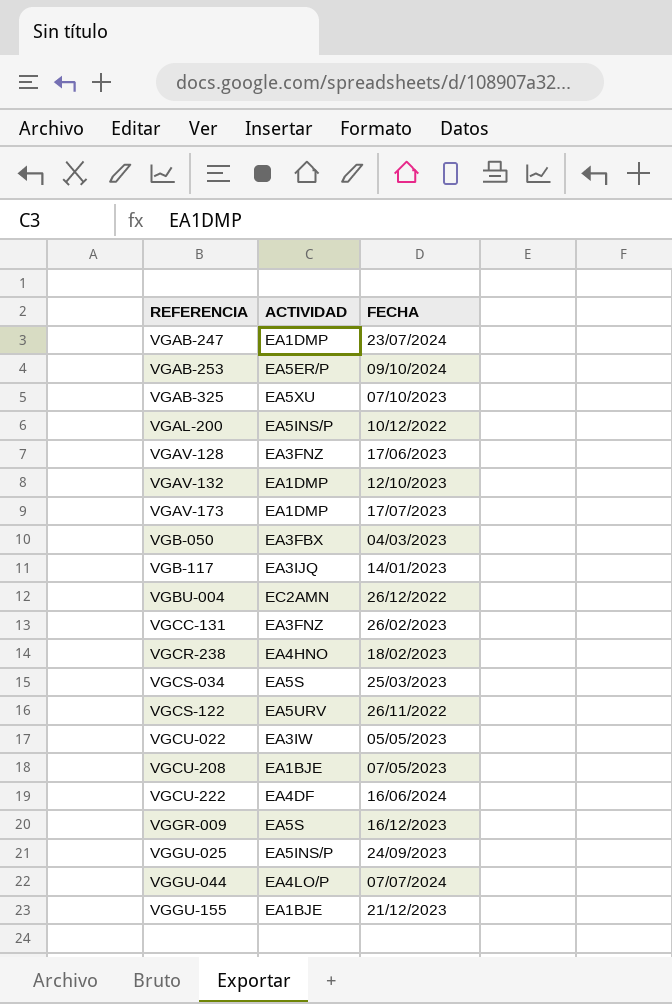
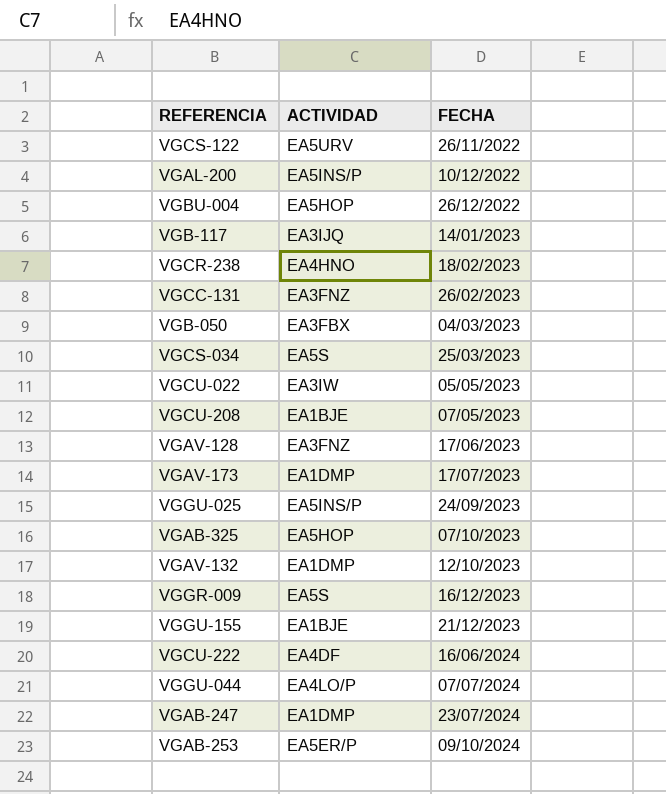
row order: REFERENCIA ascending -> FECHA ascending
VGBU-004 | ACTIVIDAD: EC2AMN -> EA5HOP
VGAB-325 | ACTIVIDAD: EA5XU -> EA5HOP

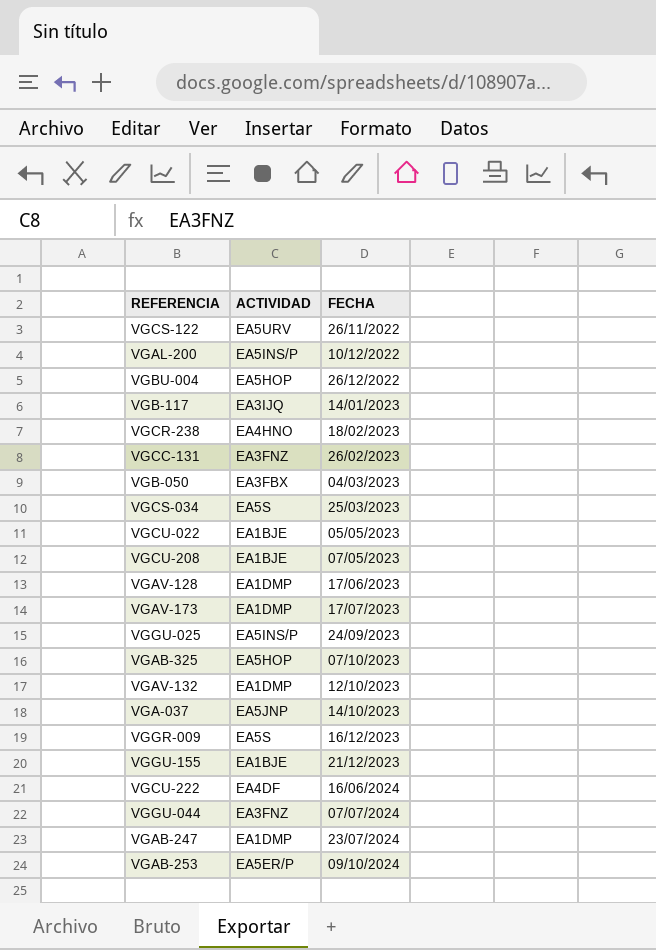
VGCU-022 | ACTIVIDAD: EA3IW -> EA1BJE
VGAV-128 | ACTIVIDAD: EA3FNZ -> EA1DMP
row VGA-037: none -> EA5JNP | 14/10/2023
VGGU-044 | ACTIVIDAD: EA4LO/P -> EA3FNZ

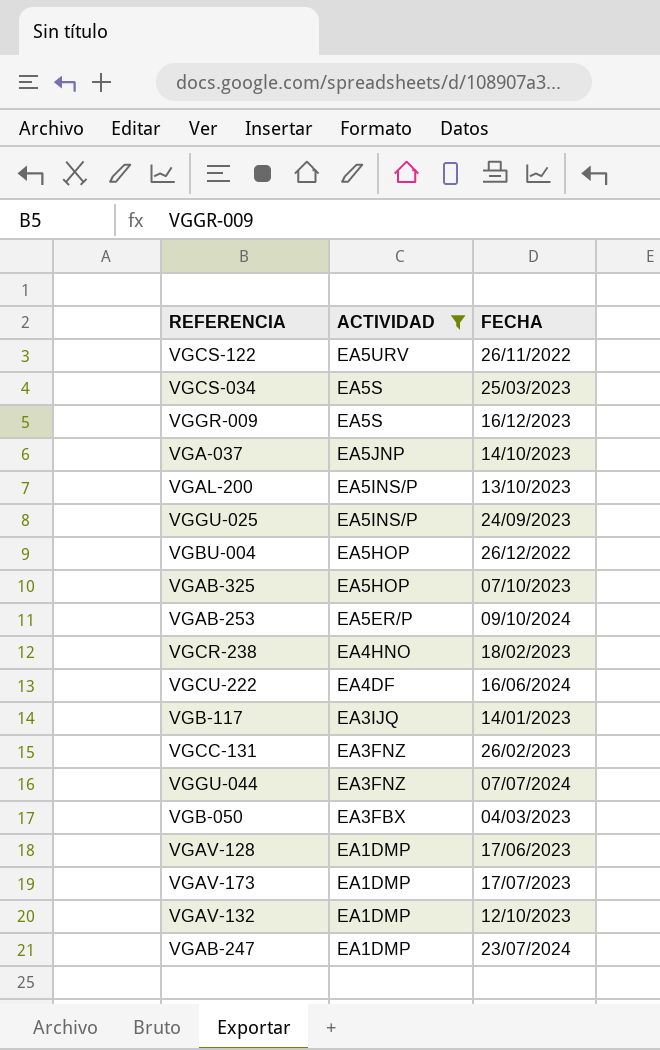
filter: none -> ACTIVIDAD != EA1BJE
row order: FECHA ascending -> ACTIVIDAD descending
VGAL-200 | FECHA: 10/12/2022 -> 13/10/2023

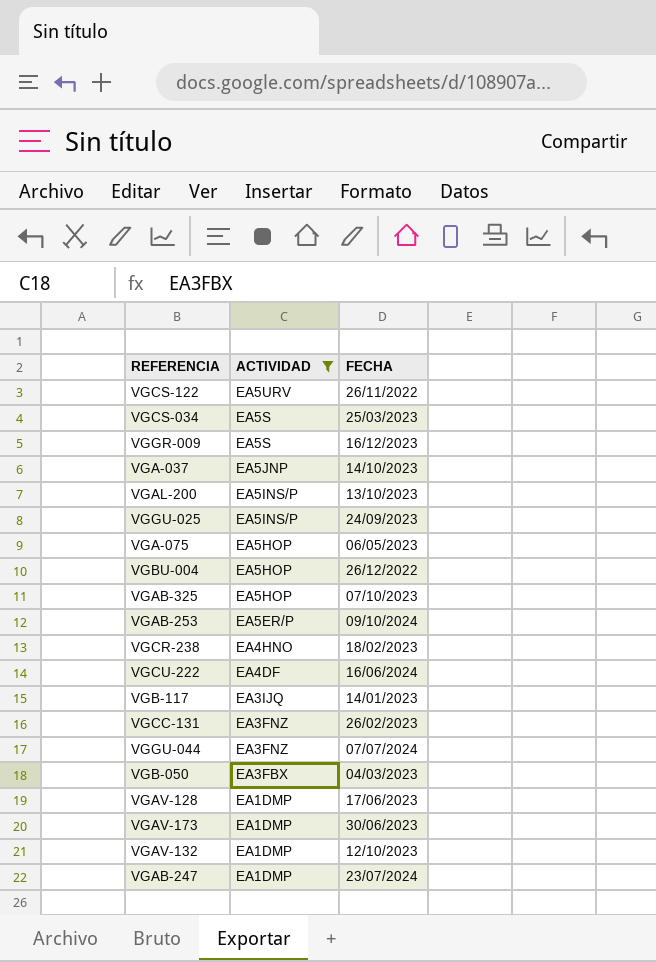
row VGA-075: none -> EA5HOP | 06/05/2023
VGAV-173 | FECHA: 17/07/2023 -> 30/06/2023

